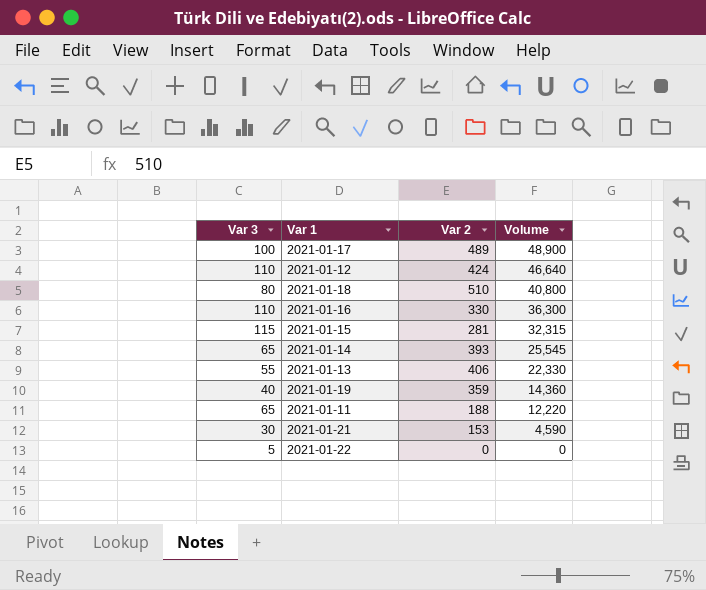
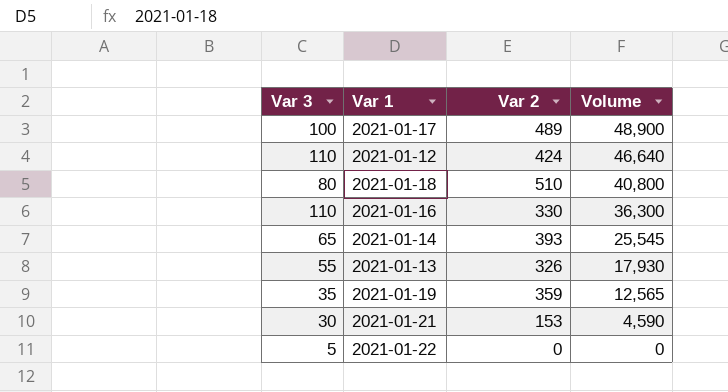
row 2021-01-15: 115 | 281 | 32,315 -> none
row 2021-01-11: 65 | 188 | 12,220 -> none
2021-01-13 | Var 2: 406 -> 326
2021-01-13 | Volume: 22,330 -> 17,930
2021-01-19 | Var 3: 40 -> 35
2021-01-19 | Volume: 14,360 -> 12,565

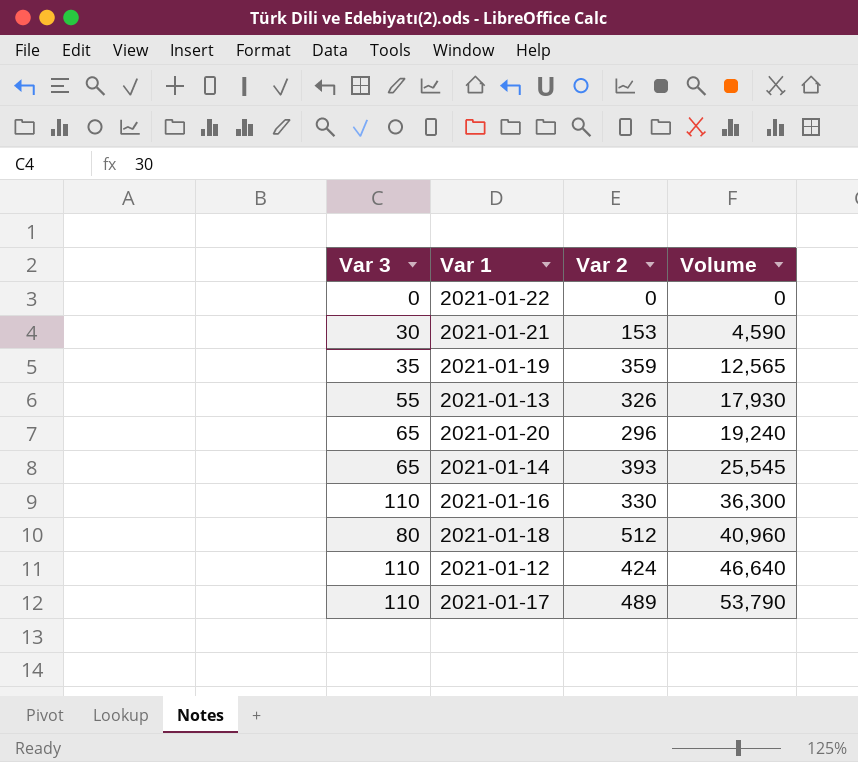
row order: Volume descending -> Volume ascending
2021-01-22 | Var 3: 5 -> 0
row 2021-01-20: none -> 65 | 296 | 19,240
2021-01-18 | Var 2: 510 -> 512
2021-01-18 | Volume: 40,800 -> 40,960
2021-01-17 | Var 3: 100 -> 110
2021-01-17 | Volume: 48,900 -> 53,790

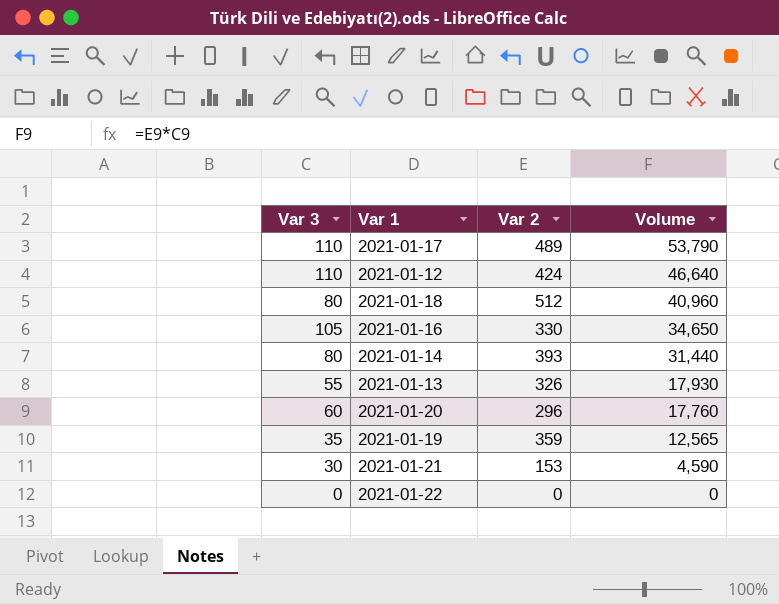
row order: Volume ascending -> Volume descending
2021-01-16 | Var 3: 110 -> 105
2021-01-16 | Volume: 36,300 -> 34,650
2021-01-14 | Var 3: 65 -> 80
2021-01-14 | Volume: 25,545 -> 31,440
2021-01-20 | Var 3: 65 -> 60
2021-01-20 | Volume: 19,240 -> 17,760

